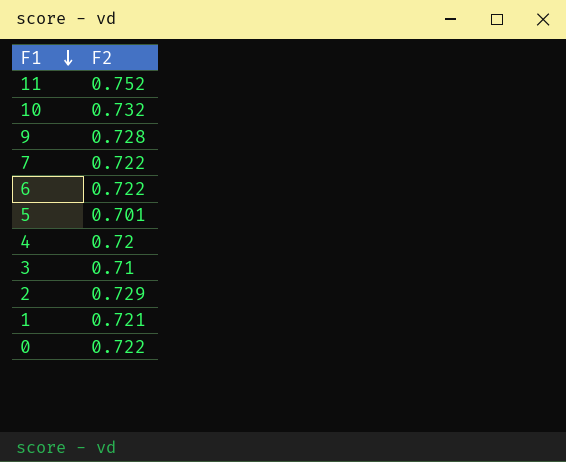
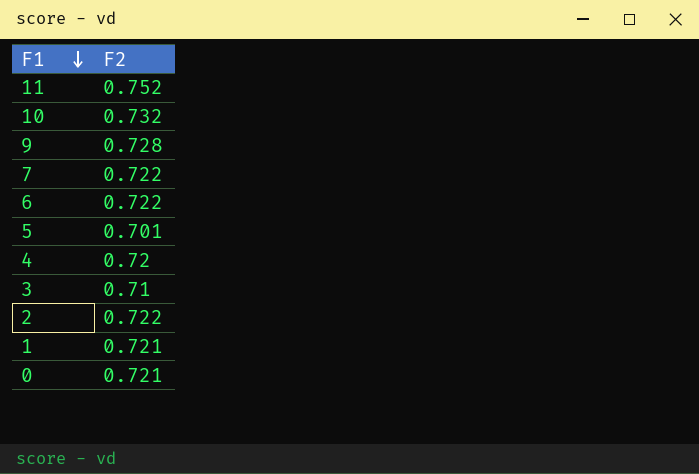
2 | F2: 0.729 -> 0.722
0 | F2: 0.722 -> 0.721

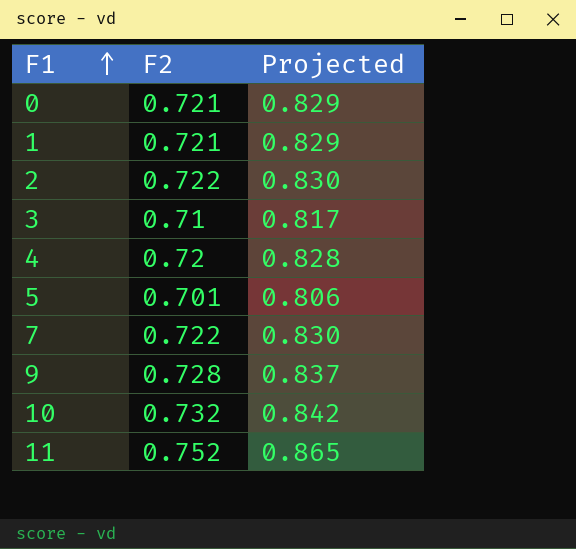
row order: F1 descending -> F1 ascending
column Projected | formula: none -> [F2] * 1.15
row 6: 0.722 -> none

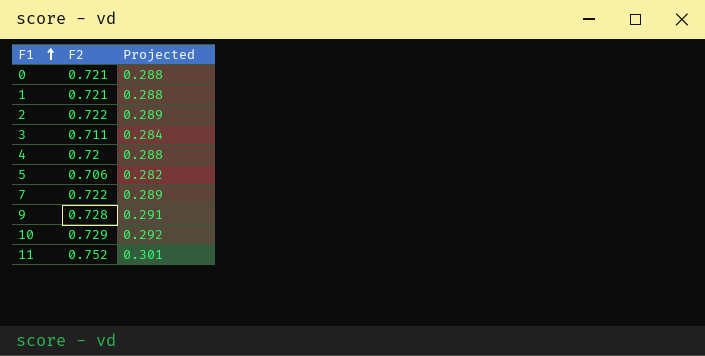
column Projected | formula: [F2] * 1.15 -> [F2] * 0.4
3 | F2: 0.71 -> 0.711
5 | F2: 0.701 -> 0.706
10 | F2: 0.732 -> 0.729

